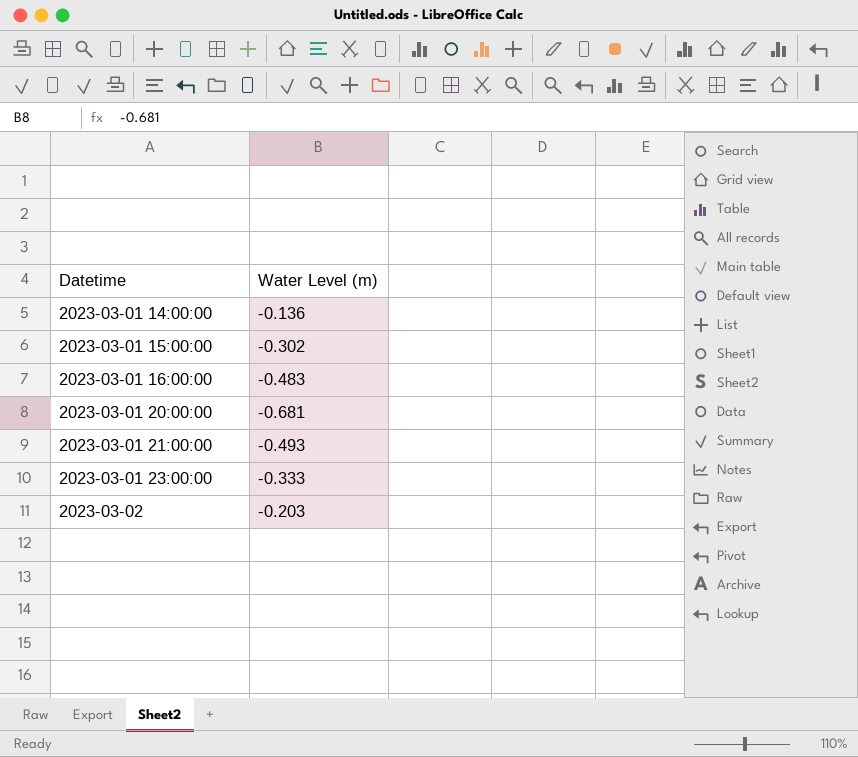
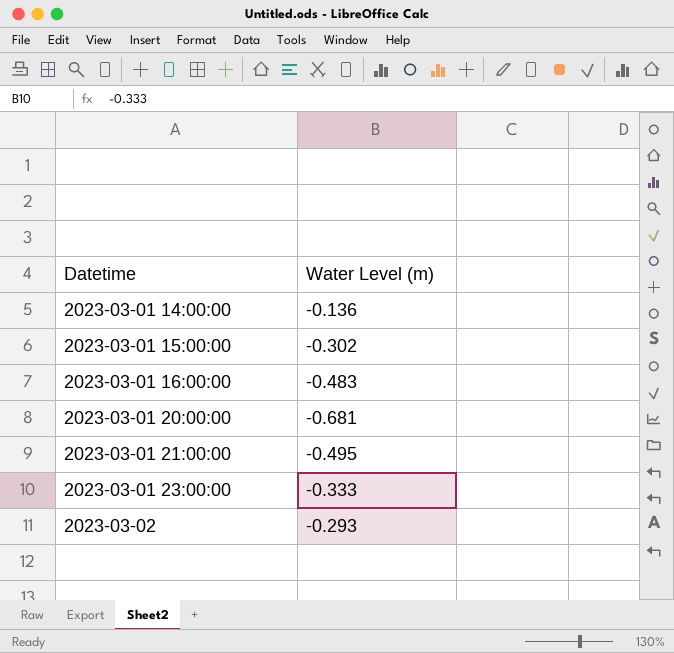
2023-03-01 21:00:00 | Water Level (m): -0.493 -> -0.495
2023-03-02 | Water Level (m): -0.203 -> -0.293

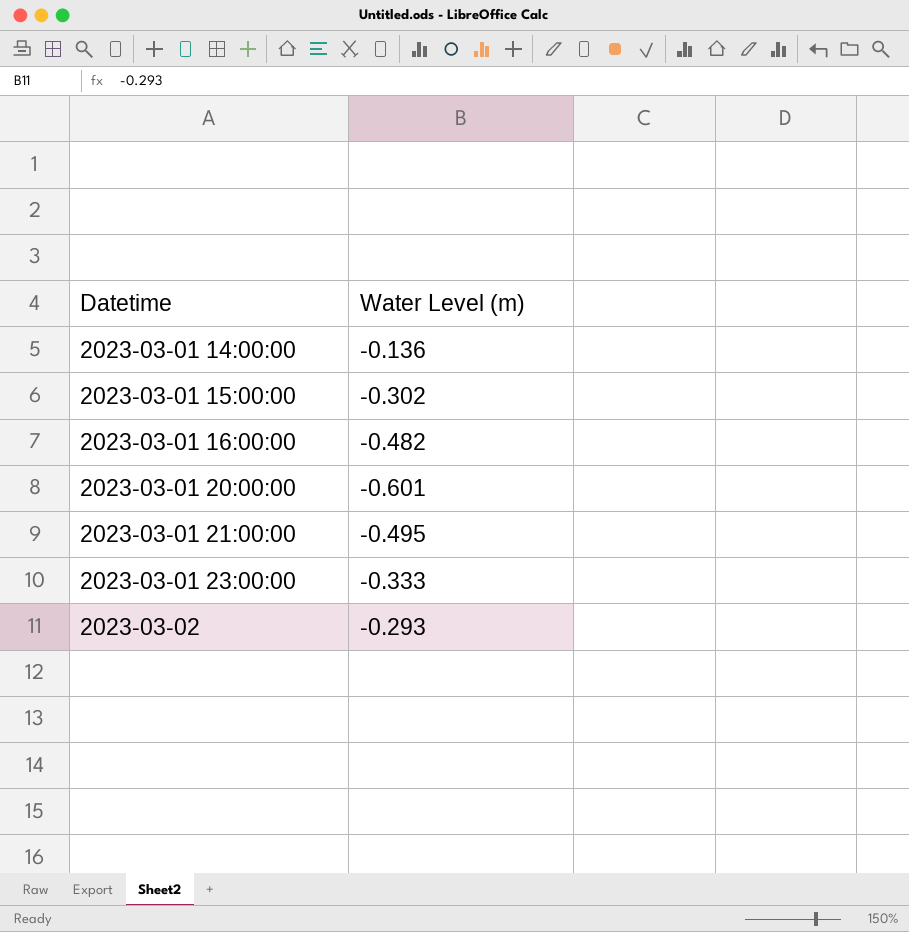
2023-03-01 16:00:00 | Water Level (m): -0.483 -> -0.482
2023-03-01 20:00:00 | Water Level (m): -0.681 -> -0.601

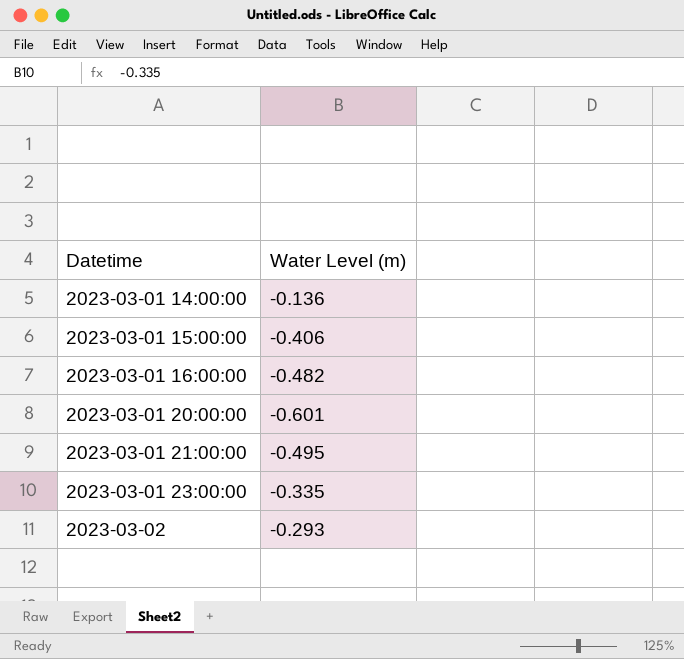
2023-03-01 15:00:00 | Water Level (m): -0.302 -> -0.406
2023-03-01 23:00:00 | Water Level (m): -0.333 -> -0.335

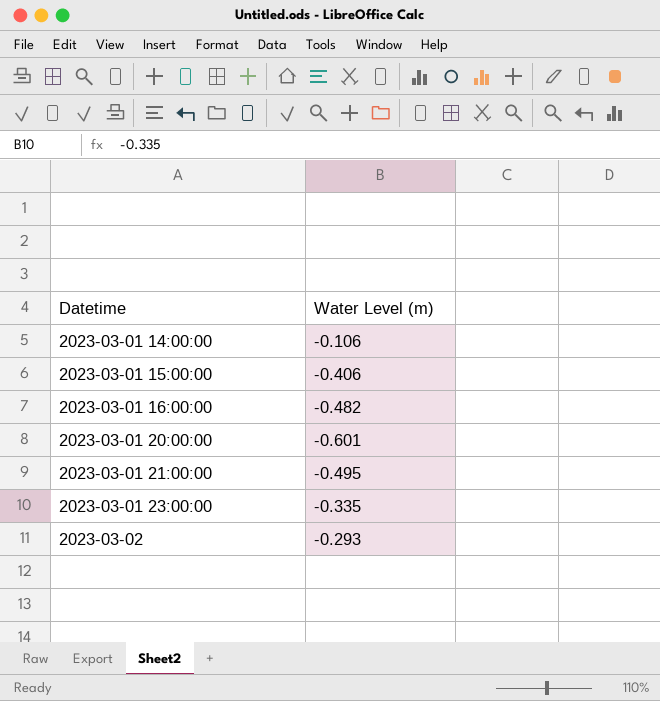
2023-03-01 14:00:00 | Water Level (m): -0.136 -> -0.106

